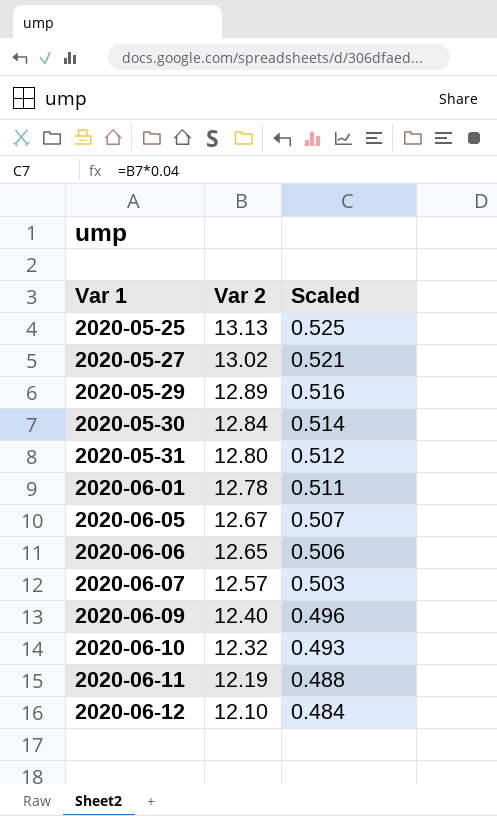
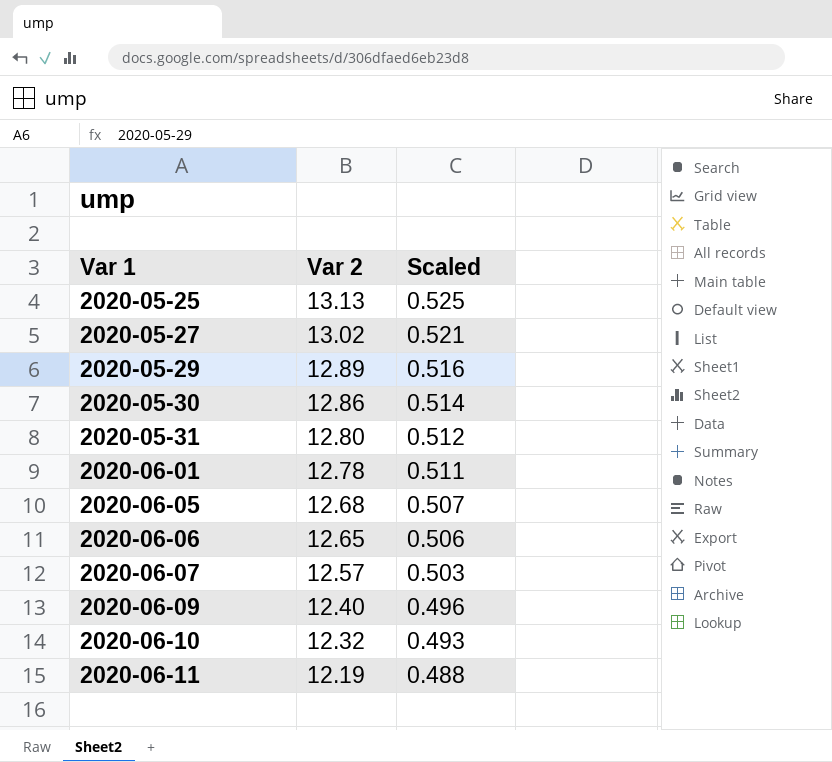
row 2020-06-12: 12.10 | 0.484 -> none
2020-05-30 | Var 2: 12.84 -> 12.86
2020-06-05 | Var 2: 12.67 -> 12.68

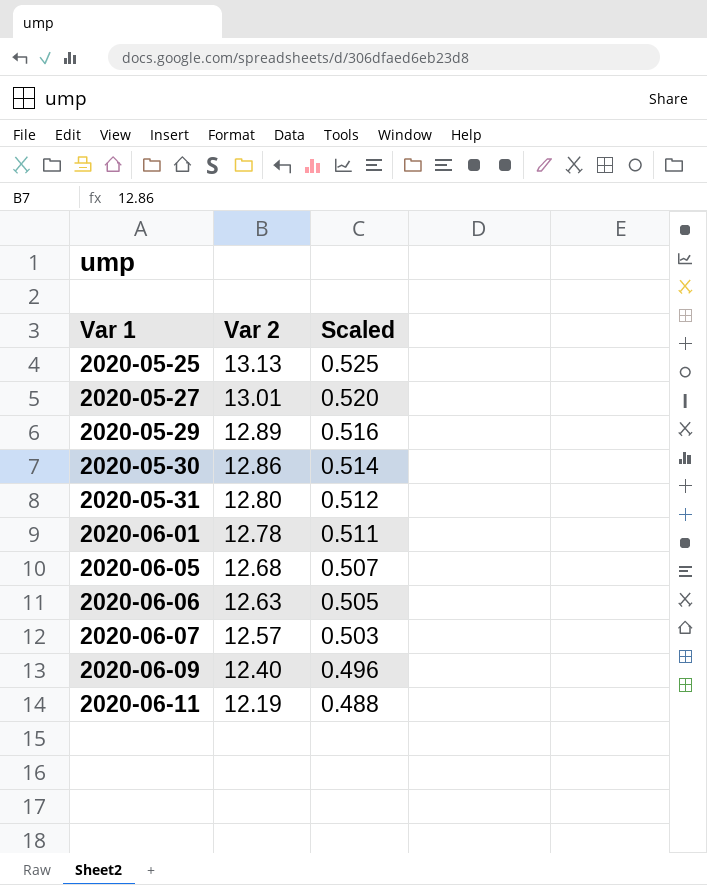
row 2020-06-10: 12.32 | 0.493 -> none
2020-05-27 | Var 2: 13.02 -> 13.01
2020-05-27 | Scaled: 0.521 -> 0.520
2020-06-06 | Var 2: 12.65 -> 12.63
2020-06-06 | Scaled: 0.506 -> 0.505

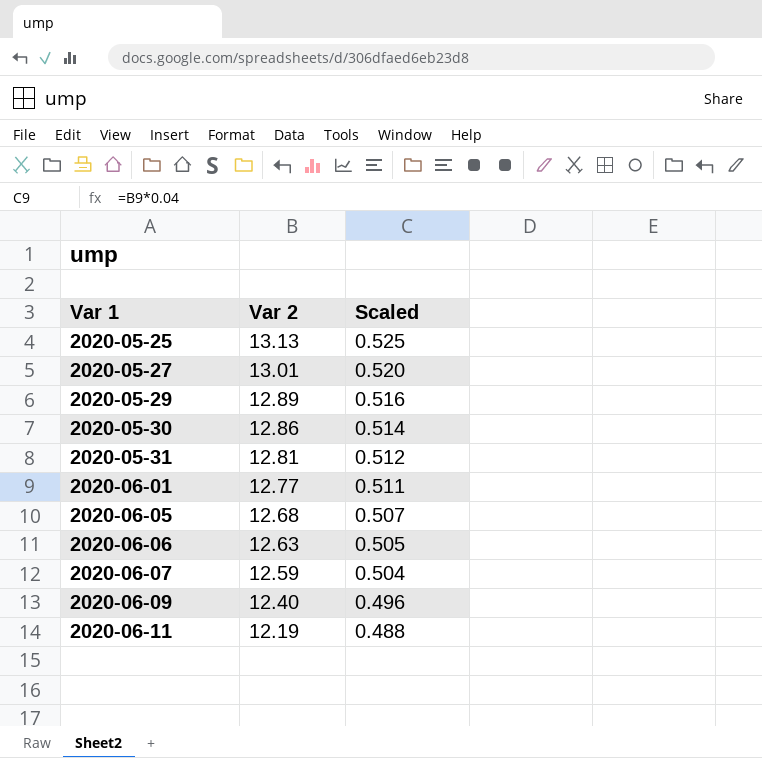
2020-05-31 | Var 2: 12.80 -> 12.81
2020-06-01 | Var 2: 12.78 -> 12.77
2020-06-07 | Var 2: 12.57 -> 12.59
2020-06-07 | Scaled: 0.503 -> 0.504

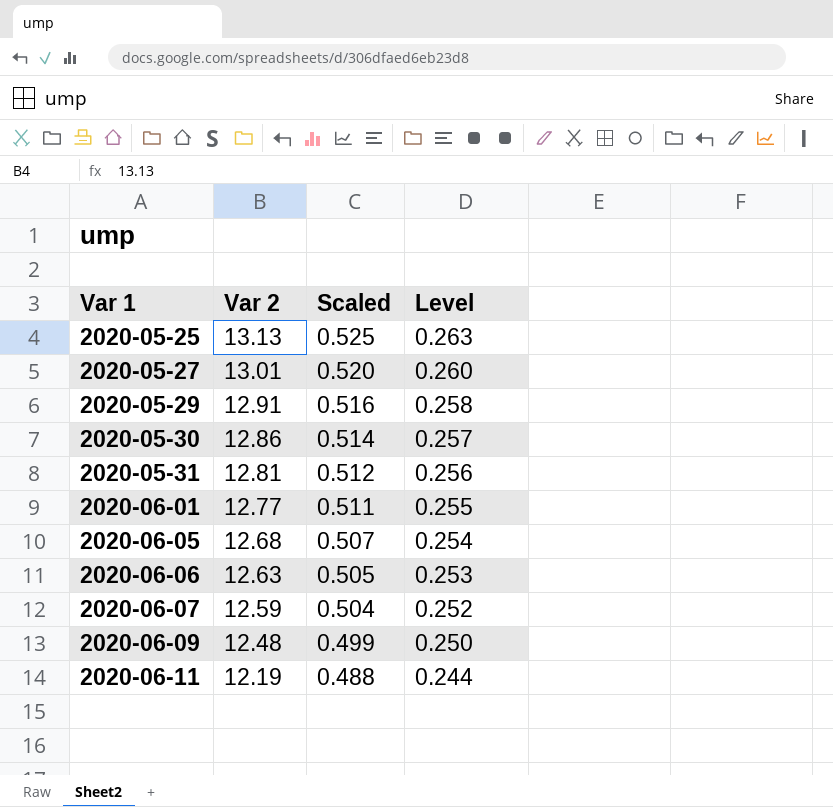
column Level | formula: none -> [Var 2] * 0.02
2020-05-29 | Var 2: 12.89 -> 12.91
2020-06-09 | Var 2: 12.40 -> 12.48
2020-06-09 | Scaled: 0.496 -> 0.499

